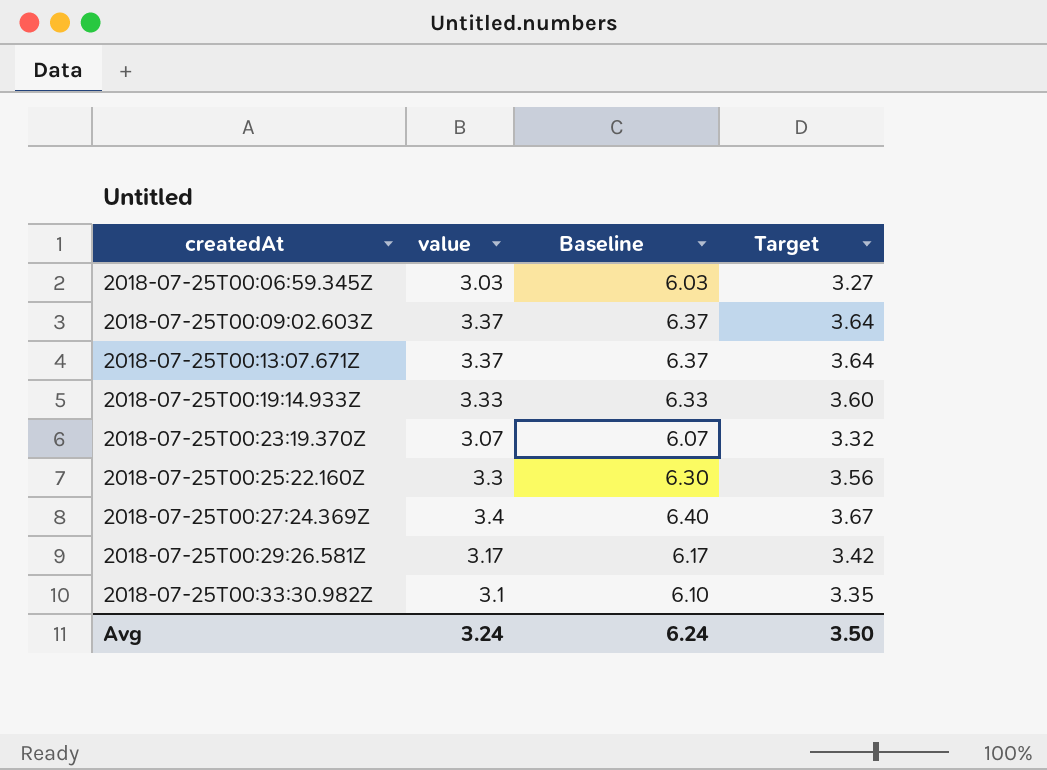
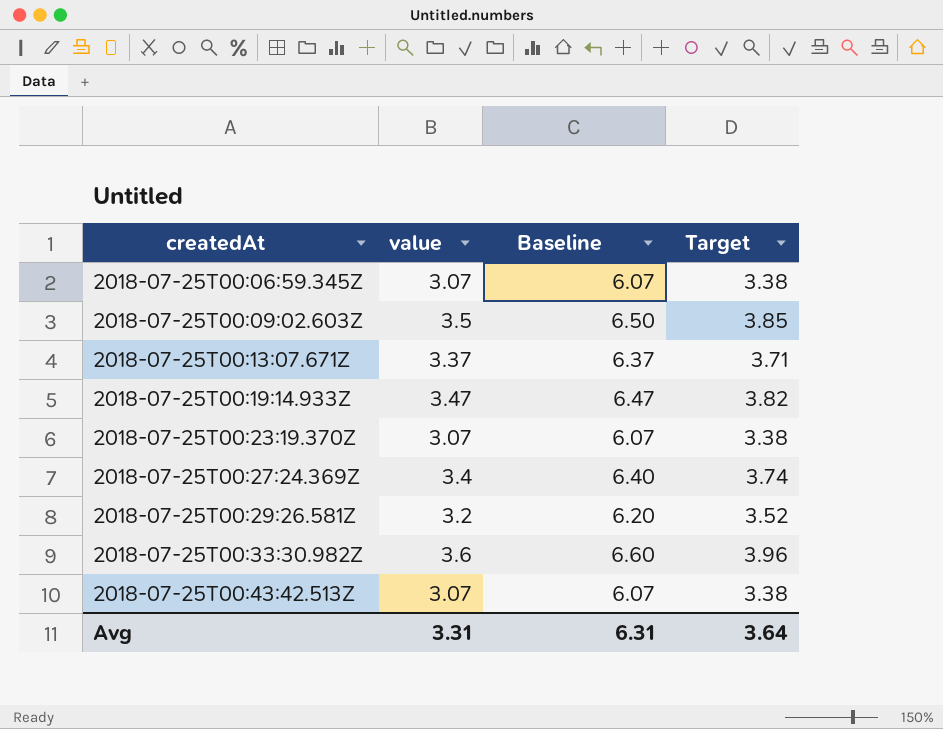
column Target | formula: [value] * 1.08 -> [value] * 1.1
row 2018-07-25T00:25:22.160Z: 3.3 | 6.30 | 3.56 -> none
2018-07-25T00:06:59.345Z | value: 3.03 -> 3.07
2018-07-25T00:06:59.345Z | Baseline: 6.03 -> 6.07
2018-07-25T00:09:02.603Z | value: 3.37 -> 3.5
2018-07-25T00:09:02.603Z | Baseline: 6.37 -> 6.50
2018-07-25T00:19:14.933Z | value: 3.33 -> 3.47
2018-07-25T00:19:14.933Z | Baseline: 6.33 -> 6.47
2018-07-25T00:29:26.581Z | value: 3.17 -> 3.2
2018-07-25T00:29:26.581Z | Baseline: 6.17 -> 6.20
2018-07-25T00:33:30.982Z | value: 3.1 -> 3.6
2018-07-25T00:33:30.982Z | Baseline: 6.10 -> 6.60
row 2018-07-25T00:43:42.513Z: none -> 3.07 | 6.07 | 3.38
Avg | value: 3.24 -> 3.31
Avg | Baseline: 6.24 -> 6.31
Avg | Target: 3.50 -> 3.64

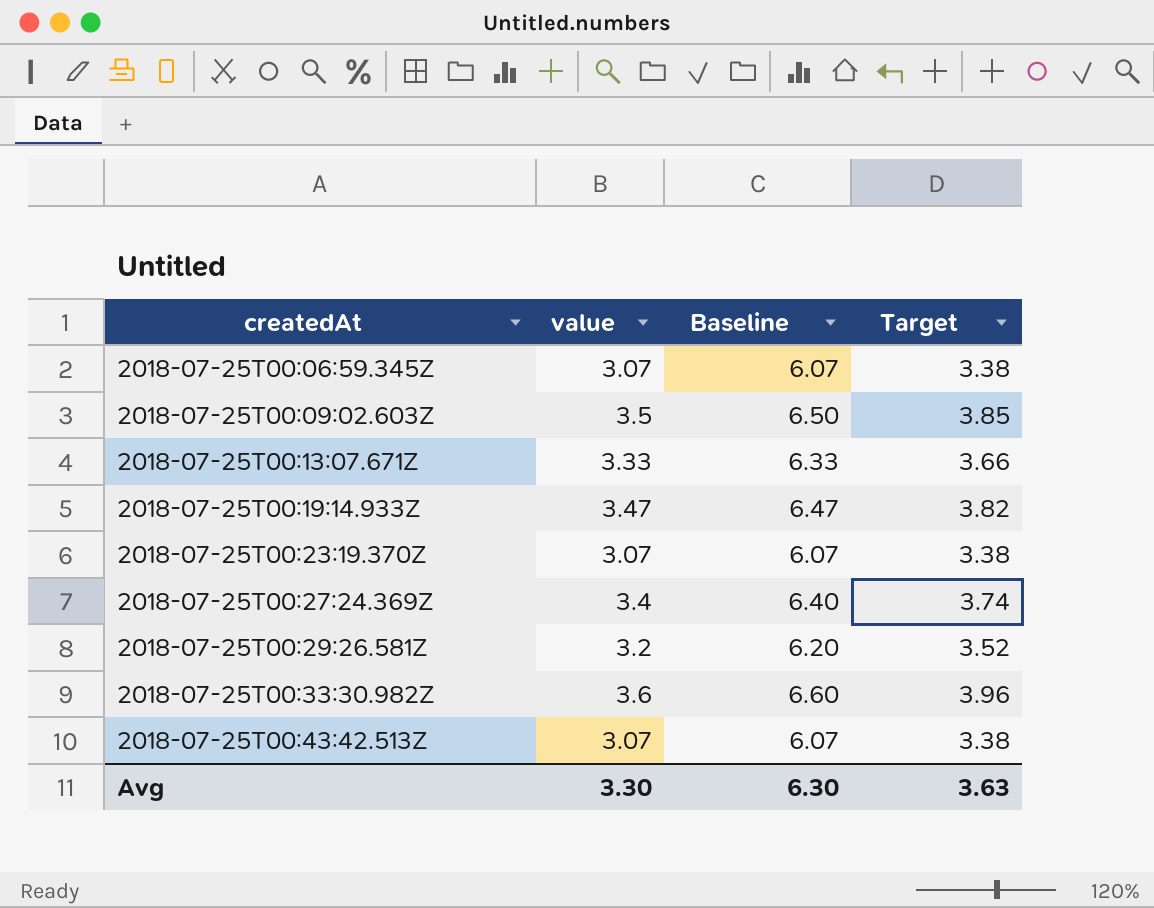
2018-07-25T00:13:07.671Z | value: 3.37 -> 3.33
2018-07-25T00:13:07.671Z | Baseline: 6.37 -> 6.33
2018-07-25T00:13:07.671Z | Target: 3.71 -> 3.66
Avg | value: 3.31 -> 3.30
Avg | Baseline: 6.31 -> 6.30
Avg | Target: 3.64 -> 3.63

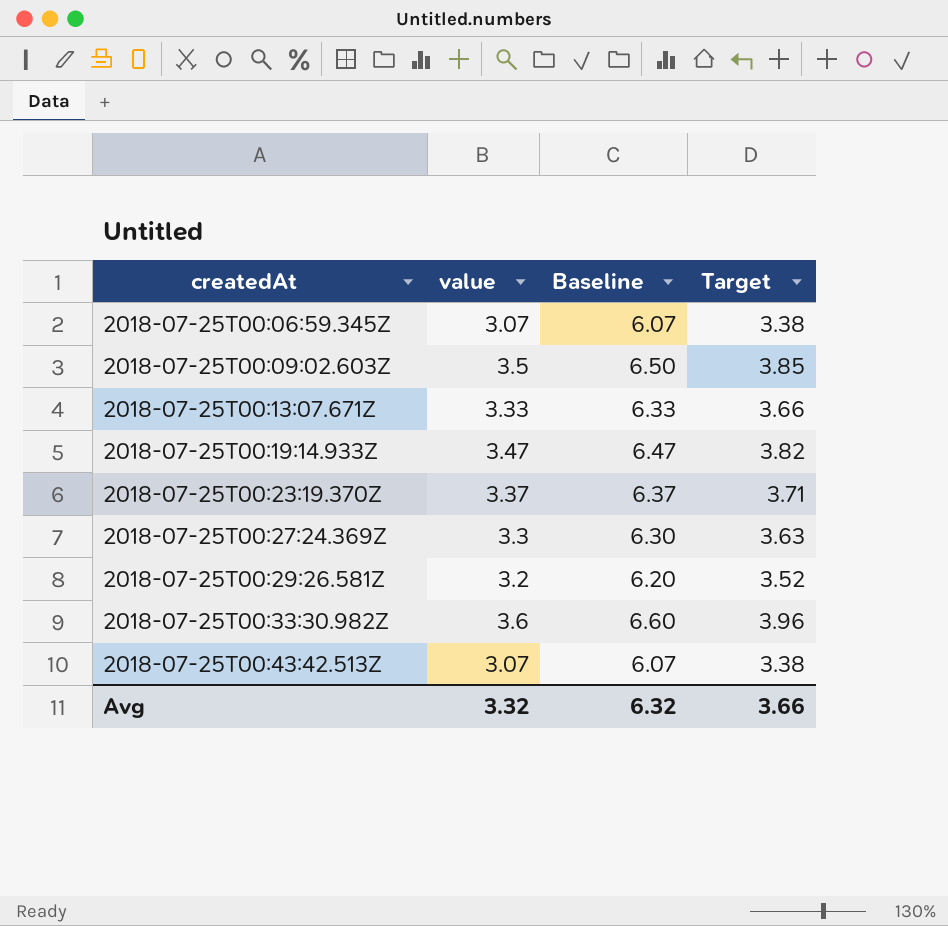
2018-07-25T00:23:19.370Z | value: 3.07 -> 3.37
2018-07-25T00:23:19.370Z | Baseline: 6.07 -> 6.37
2018-07-25T00:23:19.370Z | Target: 3.38 -> 3.71
2018-07-25T00:27:24.369Z | value: 3.4 -> 3.3
2018-07-25T00:27:24.369Z | Baseline: 6.40 -> 6.30
2018-07-25T00:27:24.369Z | Target: 3.74 -> 3.63
Avg | value: 3.30 -> 3.32
Avg | Baseline: 6.30 -> 6.32
Avg | Target: 3.63 -> 3.66

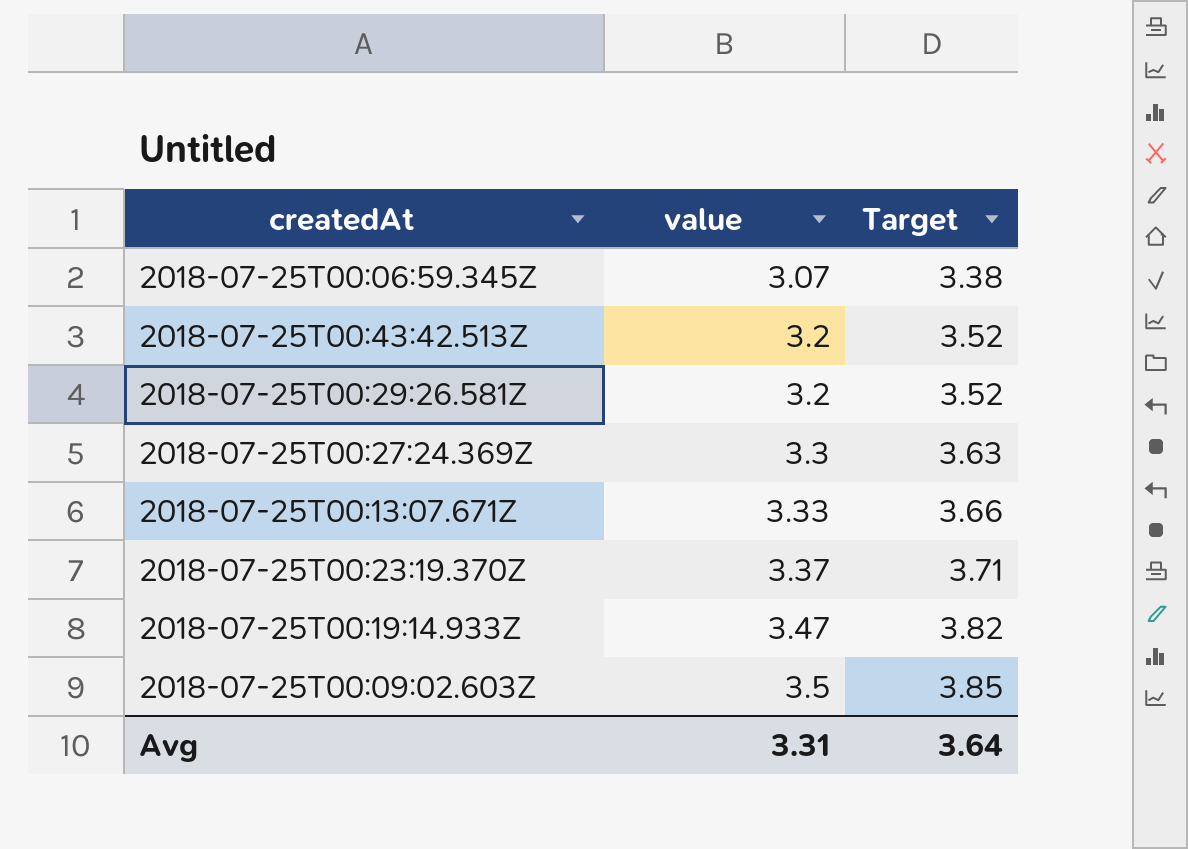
row order: createdAt ascending -> value ascending
column Baseline | formula: [value] + 3 -> none
row 2018-07-25T00:33:30.982Z: 3.6 | 6.60 | 3.96 -> none
2018-07-25T00:43:42.513Z | value: 3.07 -> 3.2
2018-07-25T00:43:42.513Z | Target: 3.38 -> 3.52
Avg | value: 3.32 -> 3.31
Avg | Target: 3.66 -> 3.64

